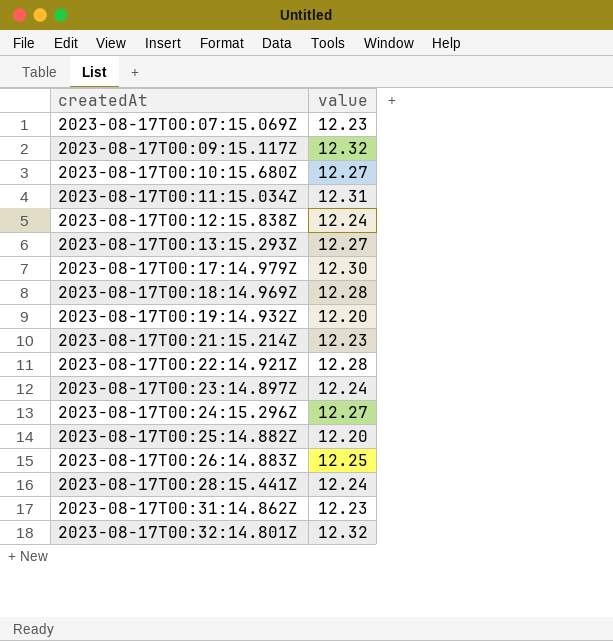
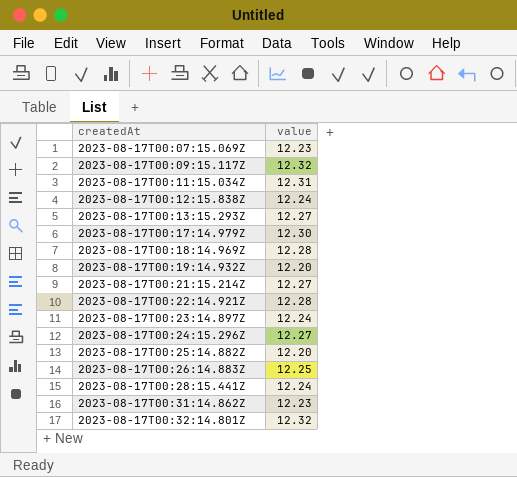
row 2023-08-17T00:10:15.680Z: 12.27 -> none
2023-08-17T00:21:15.214Z | value: 12.23 -> 12.27

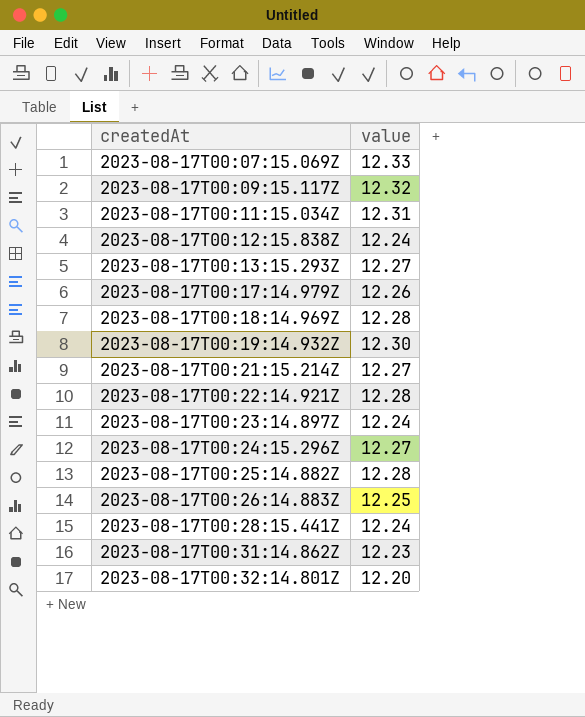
2023-08-17T00:07:15.069Z | value: 12.23 -> 12.33
2023-08-17T00:17:14.979Z | value: 12.30 -> 12.26
2023-08-17T00:19:14.932Z | value: 12.20 -> 12.30
2023-08-17T00:25:14.882Z | value: 12.20 -> 12.28
2023-08-17T00:32:14.801Z | value: 12.32 -> 12.20

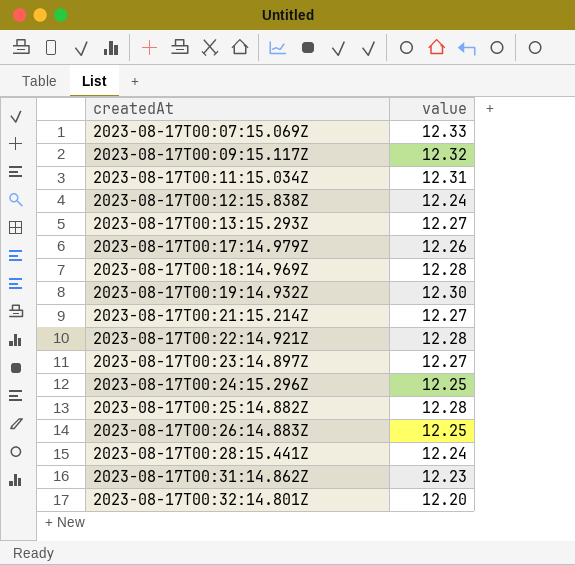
2023-08-17T00:23:14.897Z | value: 12.24 -> 12.27
2023-08-17T00:24:15.296Z | value: 12.27 -> 12.25

